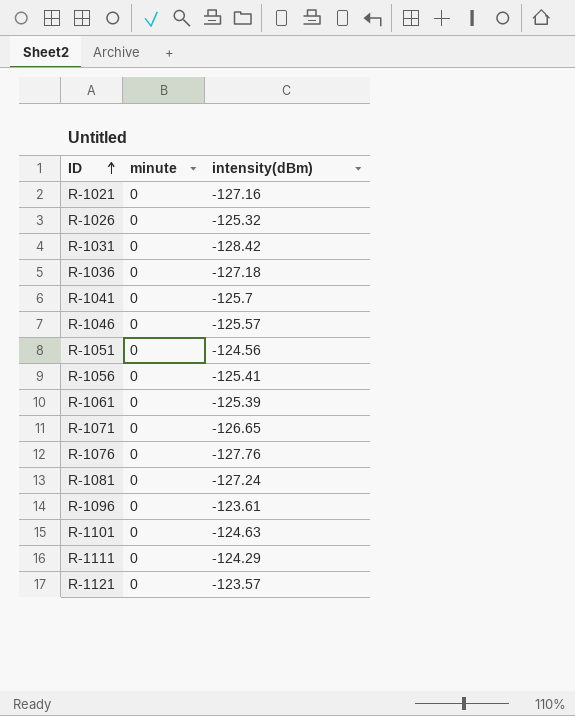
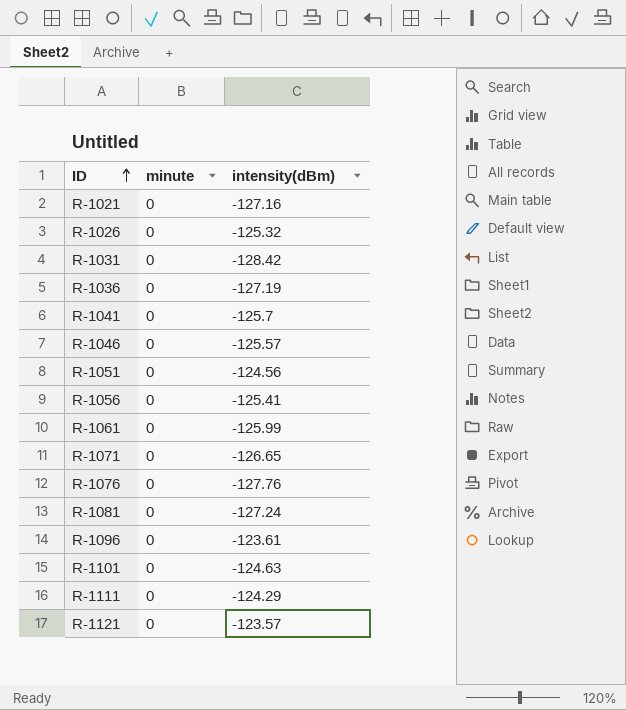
R-1036 | intensity(dBm): -127.18 -> -127.19
R-1061 | intensity(dBm): -125.39 -> -125.99

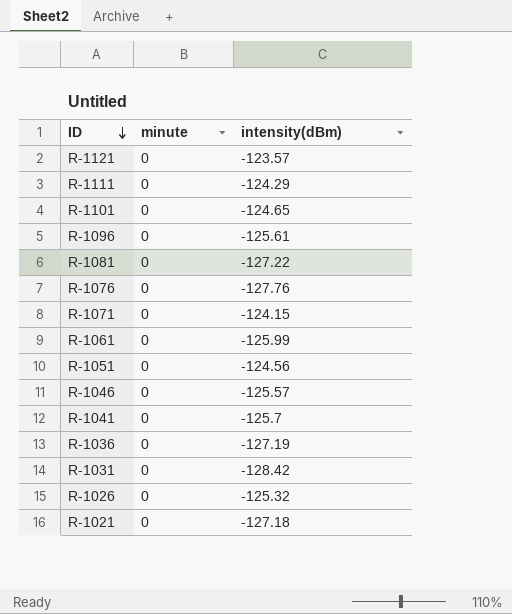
row order: ID ascending -> ID descending
row R-1056: 0 | -125.41 -> none
R-1101 | intensity(dBm): -124.63 -> -124.65
R-1096 | intensity(dBm): -123.61 -> -125.61
R-1081 | intensity(dBm): -127.24 -> -127.22
R-1071 | intensity(dBm): -126.65 -> -124.15
R-1021 | intensity(dBm): -127.16 -> -127.18

